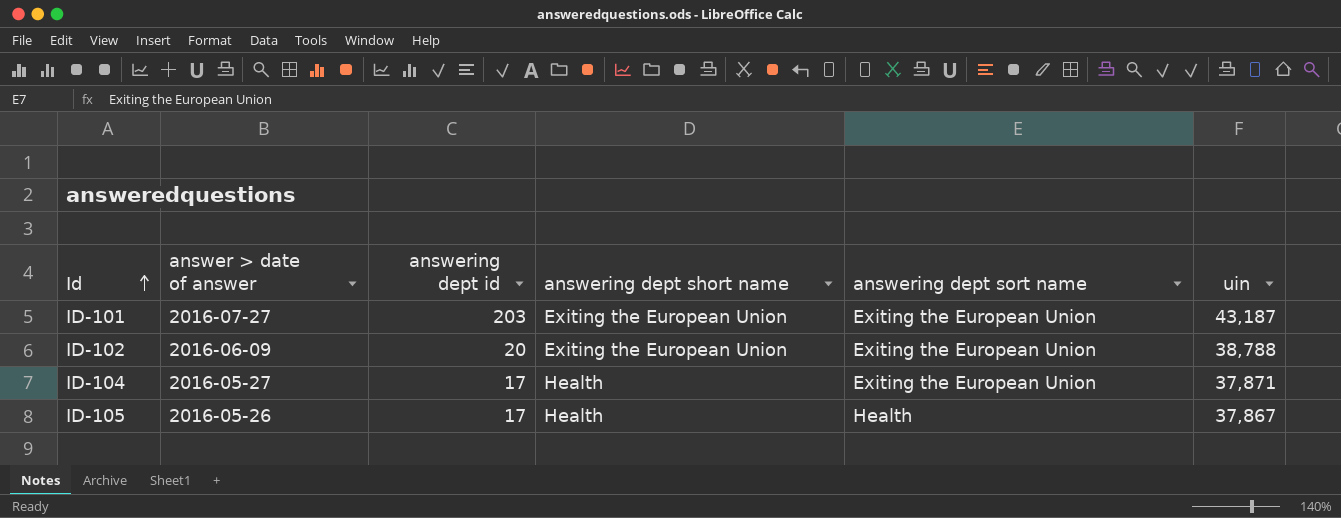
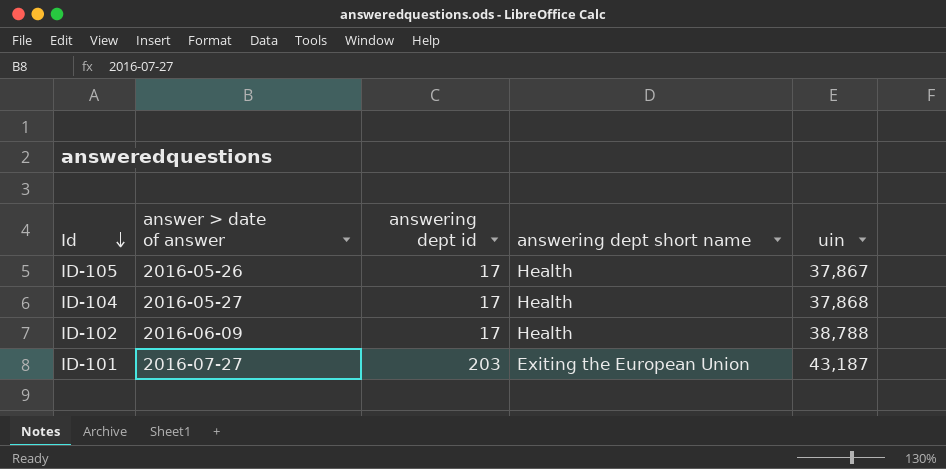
row order: Id ascending -> Id descending
column answering dept sort name | position: 5 -> none
ID-104 | uin: 37,871 -> 37,868
ID-102 | answering dept id: 20 -> 17
ID-102 | answering dept short name: Exiting the European Union -> Health

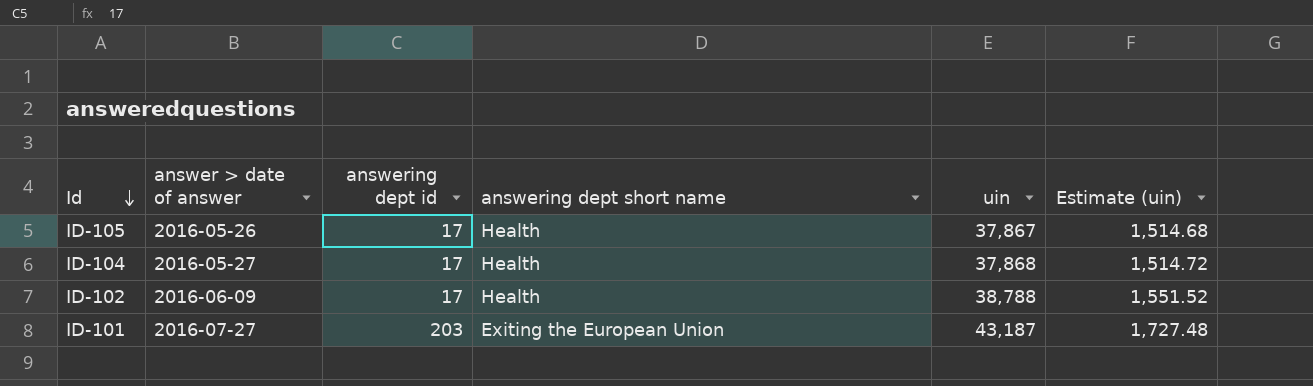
column Estimate (uin) | formula: none -> [uin] * 0.04

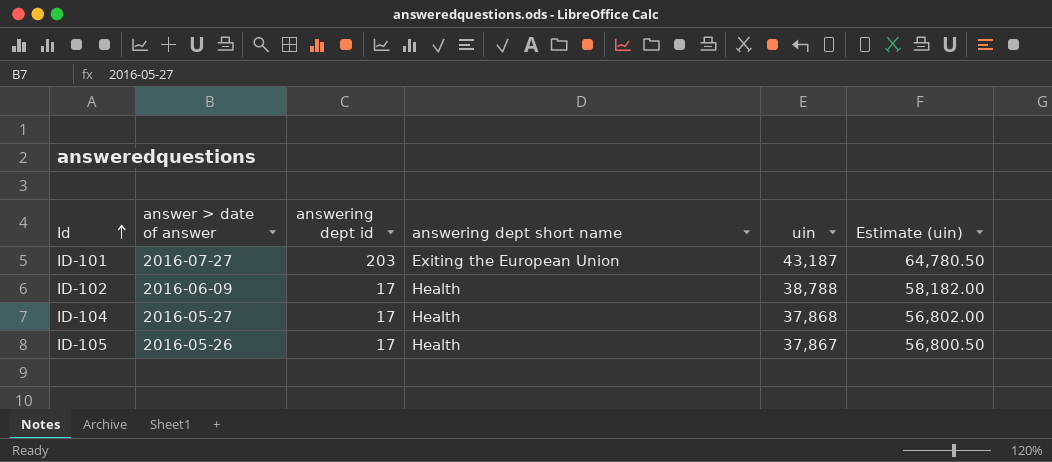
row order: Id descending -> Id ascending
column Estimate (uin) | formula: [uin] * 0.04 -> [uin] * 1.5

